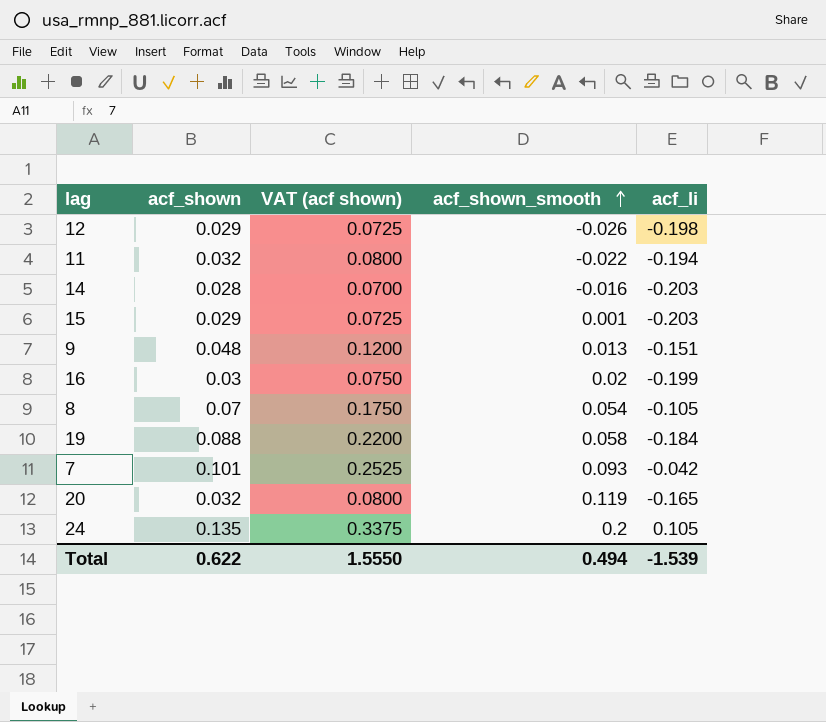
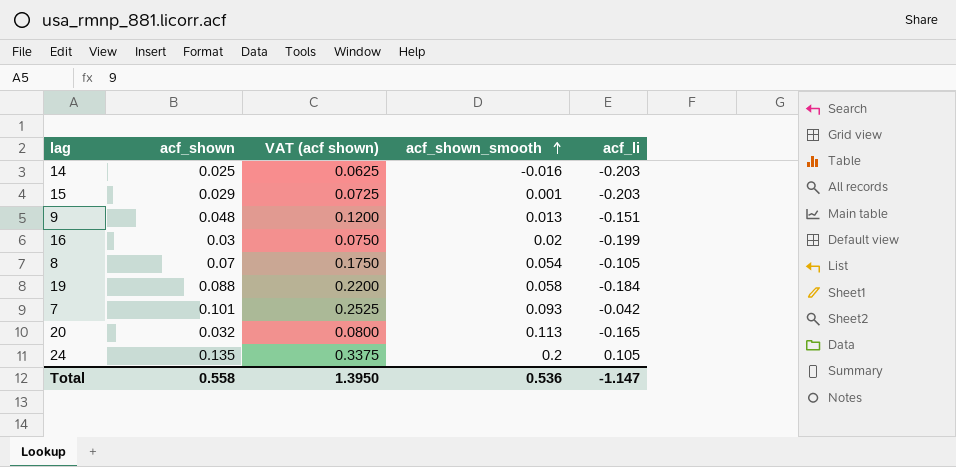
row 12: 0.029 | 0.0725 | -0.026 | -0.198 -> none
row 11: 0.032 | 0.0800 | -0.022 | -0.194 -> none
14 | acf_shown: 0.028 -> 0.025
14 | VAT (acf shown): 0.0700 -> 0.0625
20 | acf_shown_smooth: 0.119 -> 0.113
Total | acf_shown: 0.622 -> 0.558
Total | VAT (acf shown): 1.5550 -> 1.3950
Total | acf_shown_smooth: 0.494 -> 0.536
Total | acf_li: -1.539 -> -1.147

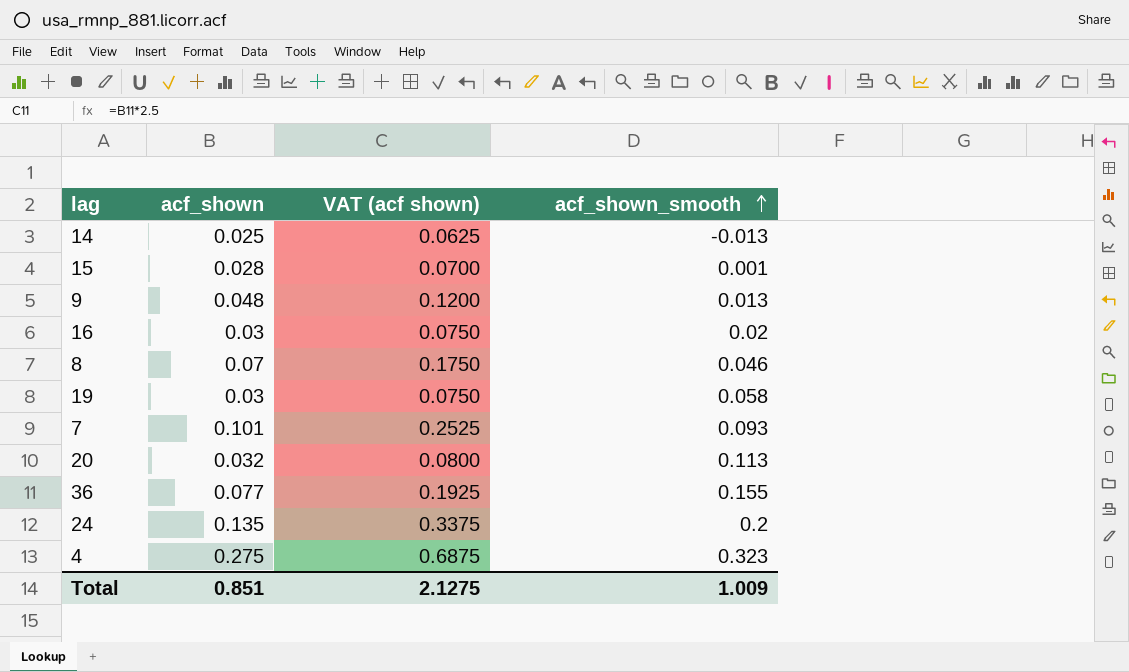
column acf_li | position: 5 -> none
14 | acf_shown_smooth: -0.016 -> -0.013
15 | acf_shown: 0.029 -> 0.028
15 | VAT (acf shown): 0.0725 -> 0.0700
8 | acf_shown_smooth: 0.054 -> 0.046
19 | acf_shown: 0.088 -> 0.03
19 | VAT (acf shown): 0.2200 -> 0.0750
row 36: none -> 0.077 | 0.1925 | 0.155
row 4: none -> 0.275 | 0.6875 | 0.323
Total | acf_shown: 0.558 -> 0.851
Total | VAT (acf shown): 1.3950 -> 2.1275
Total | acf_shown_smooth: 0.536 -> 1.009

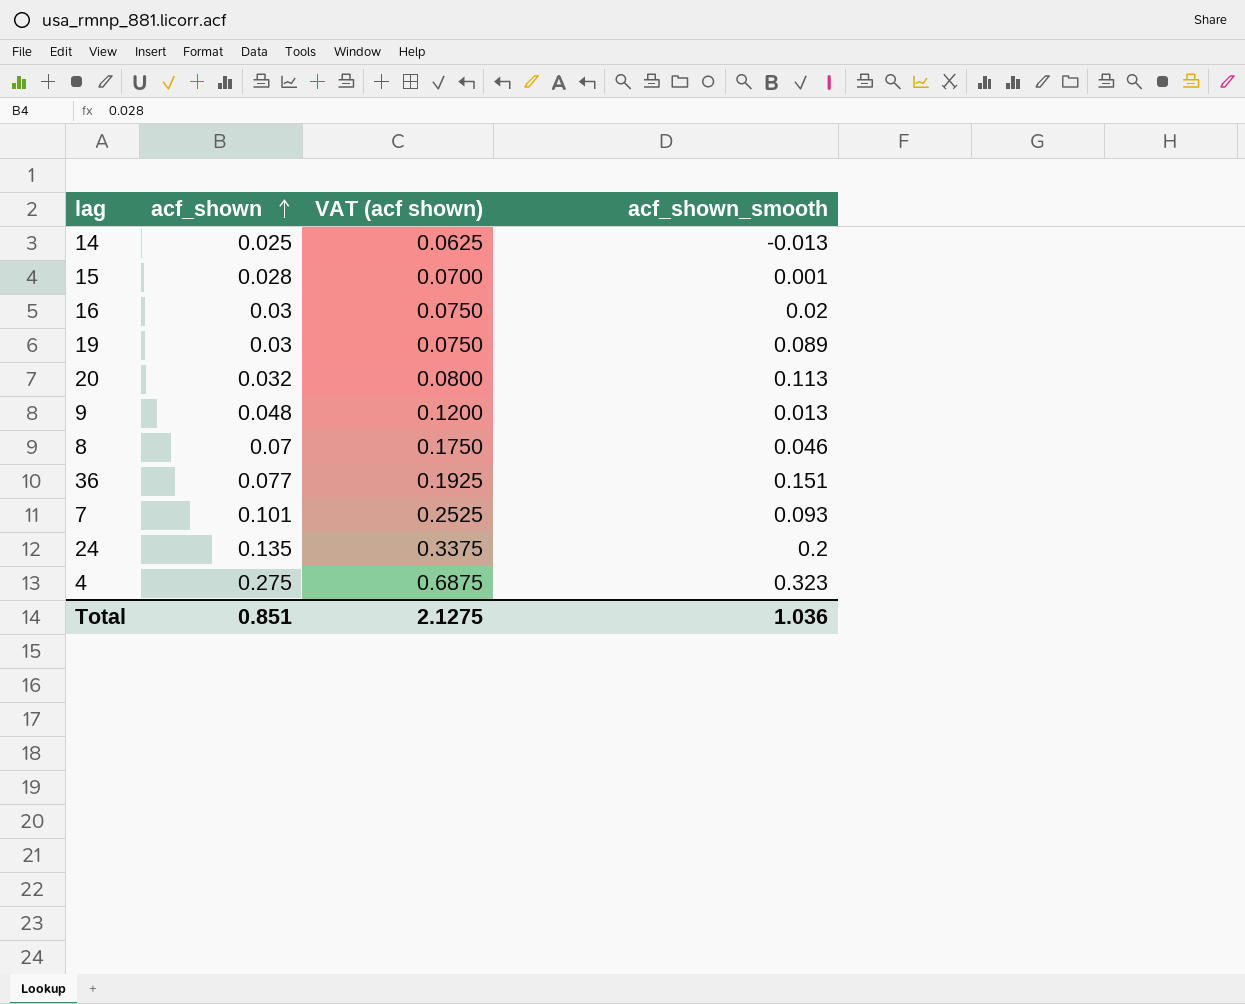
row order: acf_shown_smooth ascending -> acf_shown ascending
19 | acf_shown_smooth: 0.058 -> 0.089
36 | acf_shown_smooth: 0.155 -> 0.151
Total | acf_shown_smooth: 1.009 -> 1.036

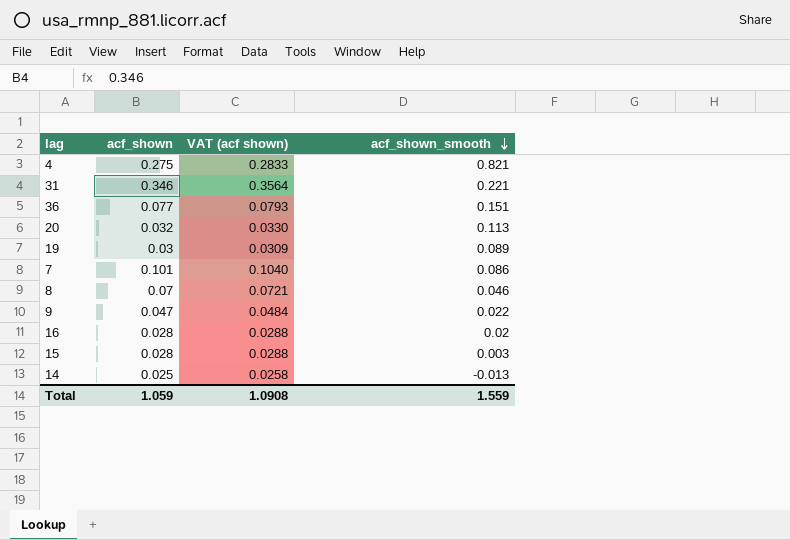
row order: acf_shown ascending -> acf_shown_smooth descending
column VAT (acf shown) | formula: [acf_shown] * 2.5 -> [acf_shown] * 1.03
row 24: 0.135 | 0.3375 | 0.2 -> none
4 | acf_shown_smooth: 0.323 -> 0.821
row 31: none -> 0.346 | 0.3564 | 0.221
7 | acf_shown_smooth: 0.093 -> 0.086
9 | acf_shown: 0.048 -> 0.047
9 | acf_shown_smooth: 0.013 -> 0.022
16 | acf_shown: 0.03 -> 0.028
15 | acf_shown_smooth: 0.001 -> 0.003
Total | acf_shown: 0.851 -> 1.059
Total | VAT (acf shown): 2.1275 -> 1.0908
Total | acf_shown_smooth: 1.036 -> 1.559

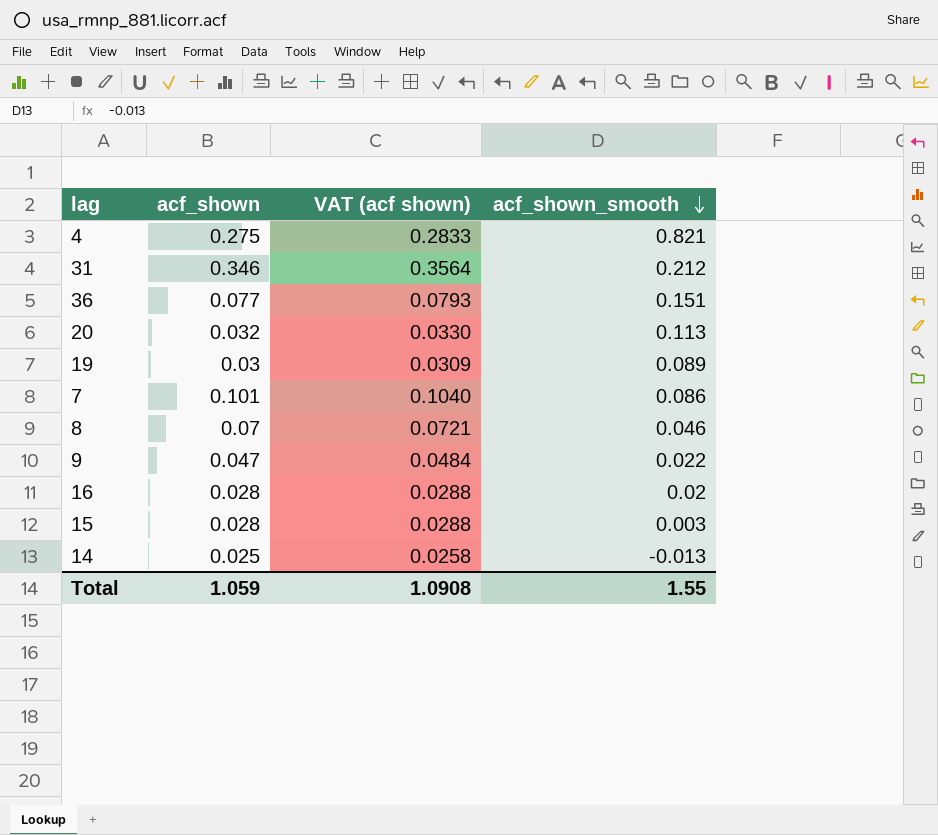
31 | acf_shown_smooth: 0.221 -> 0.212
Total | acf_shown_smooth: 1.559 -> 1.55

